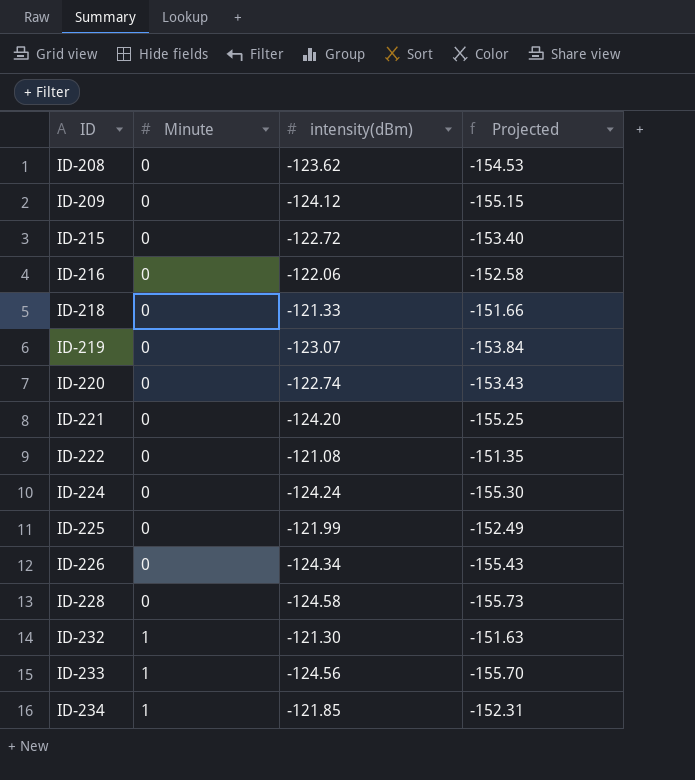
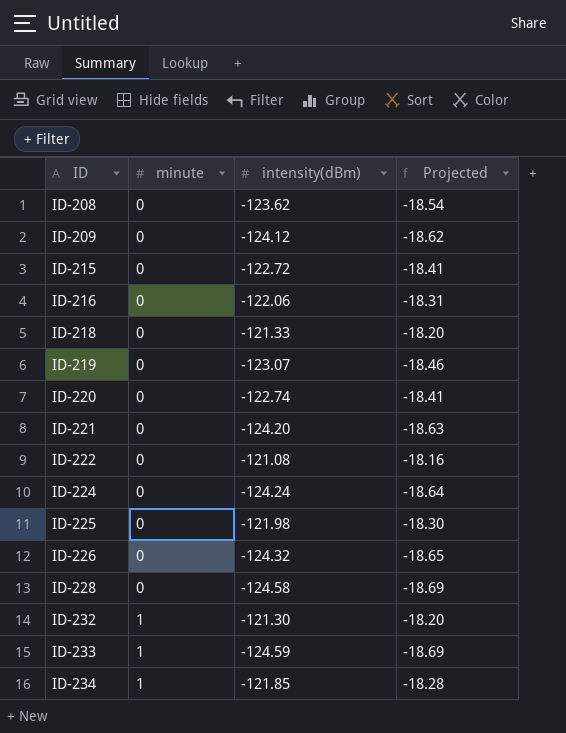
column name: Minute -> minute
column Projected | formula: [intensity(dBm)] * 1.25 -> [intensity(dBm)] * 0.15
ID-225 | intensity(dBm): -121.99 -> -121.98
ID-226 | intensity(dBm): -124.34 -> -124.32
ID-233 | intensity(dBm): -124.56 -> -124.59

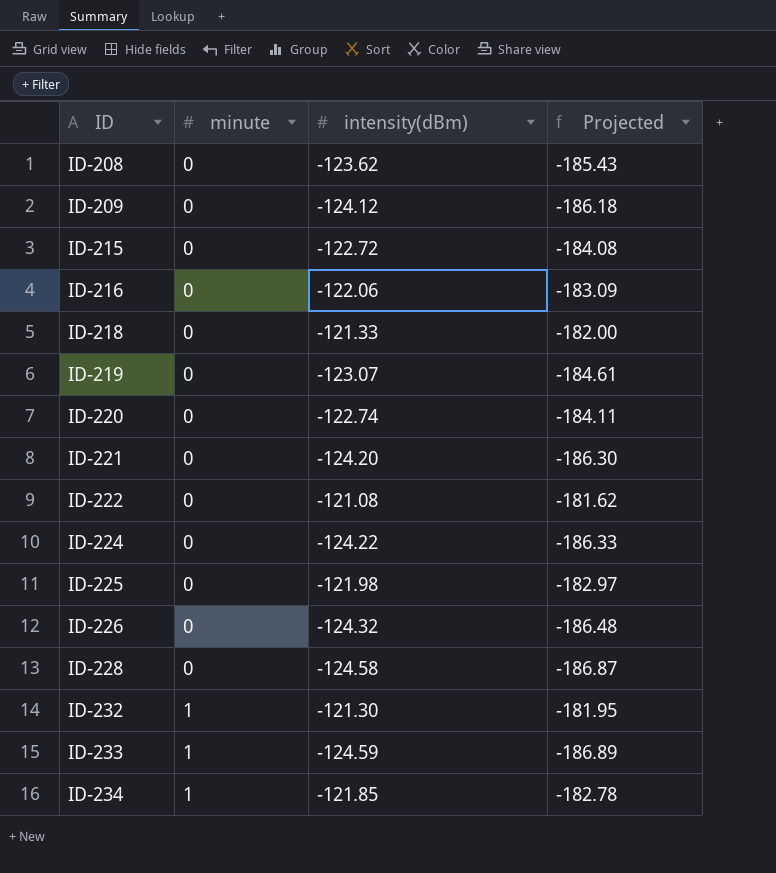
column Projected | formula: [intensity(dBm)] * 0.15 -> [intensity(dBm)] * 1.5
ID-224 | intensity(dBm): -124.24 -> -124.22

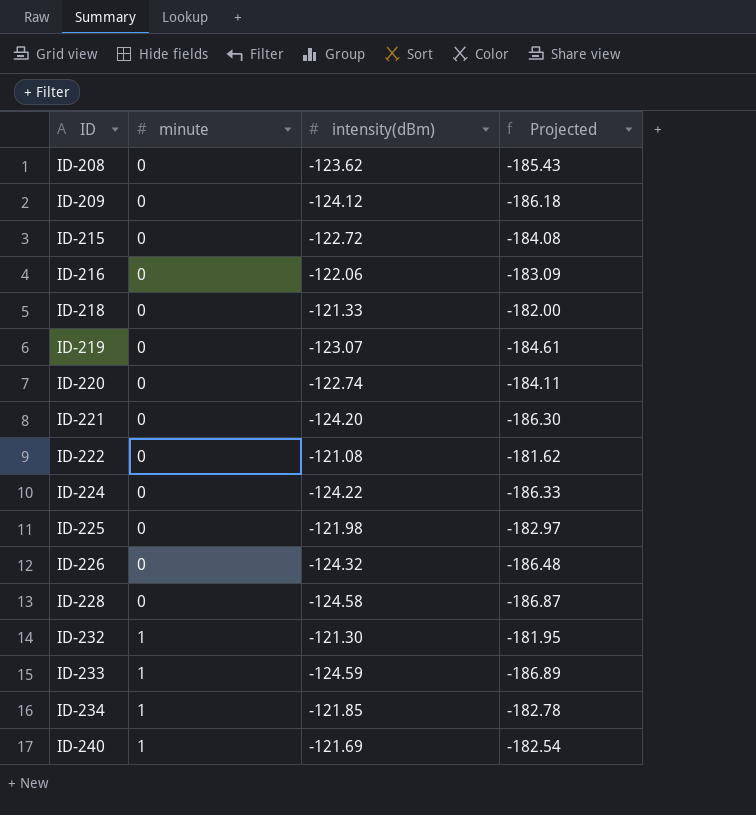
row ID-240: none -> 1 | -121.69 | -182.54

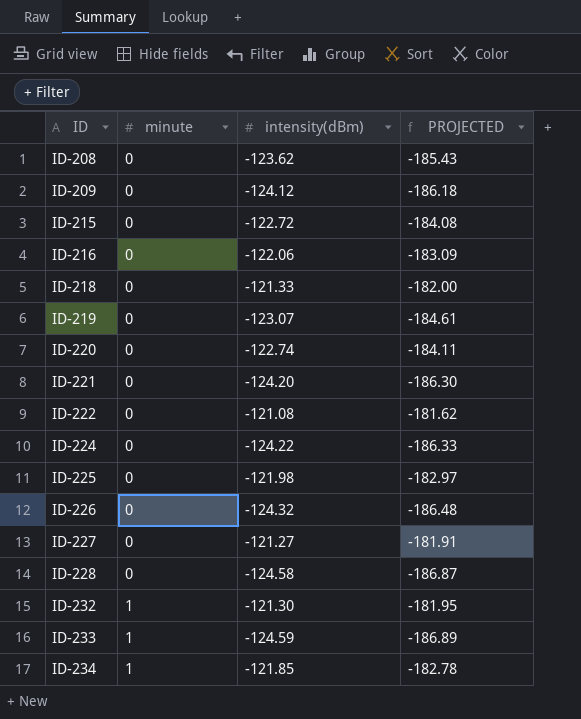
column name: Projected -> PROJECTED
row ID-240: 1 | -121.69 | -182.54 -> none
row ID-227: none -> 0 | -121.27 | -181.91

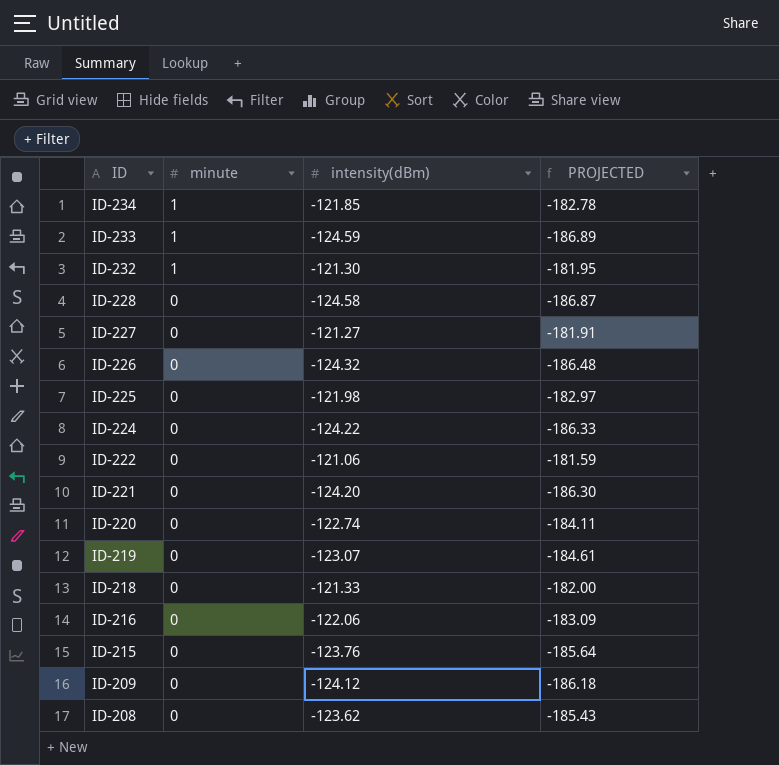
row order: ID ascending -> ID descending
ID-222 | intensity(dBm): -121.08 -> -121.06
ID-222 | PROJECTED: -181.62 -> -181.59
ID-215 | intensity(dBm): -122.72 -> -123.76
ID-215 | PROJECTED: -184.08 -> -185.64

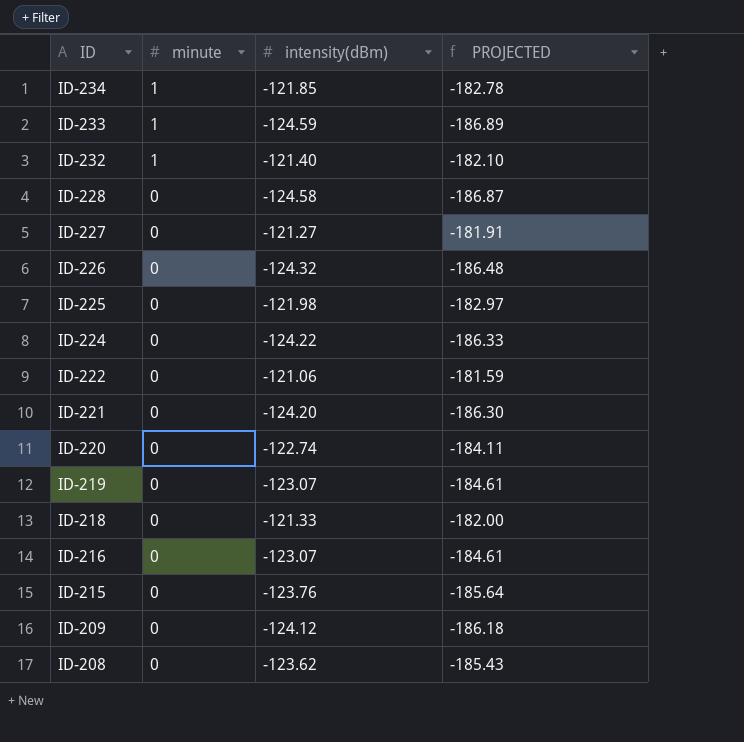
ID-232 | intensity(dBm): -121.30 -> -121.40
ID-232 | PROJECTED: -181.95 -> -182.10
ID-216 | intensity(dBm): -122.06 -> -123.07
ID-216 | PROJECTED: -183.09 -> -184.61

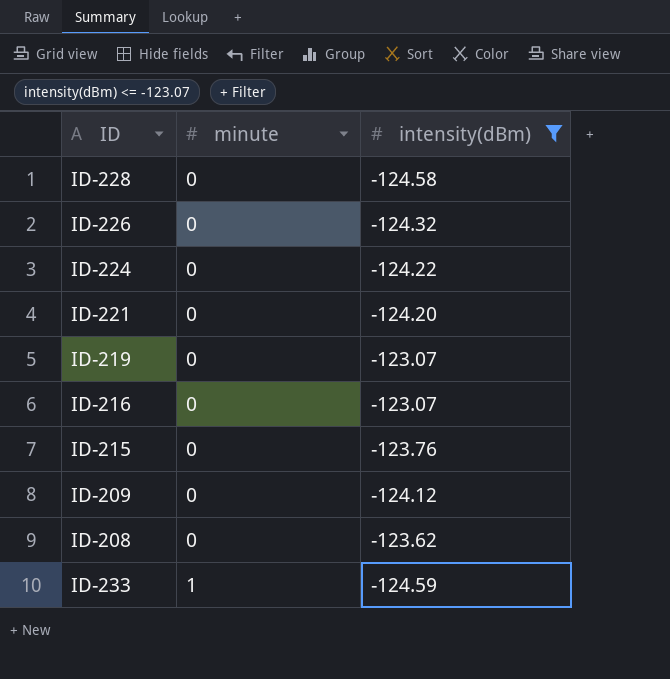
filter: none -> intensity(dBm) <= -123.07
row order: ID descending -> minute ascending
column PROJECTED | formula: [intensity(dBm)] * 1.5 -> none

